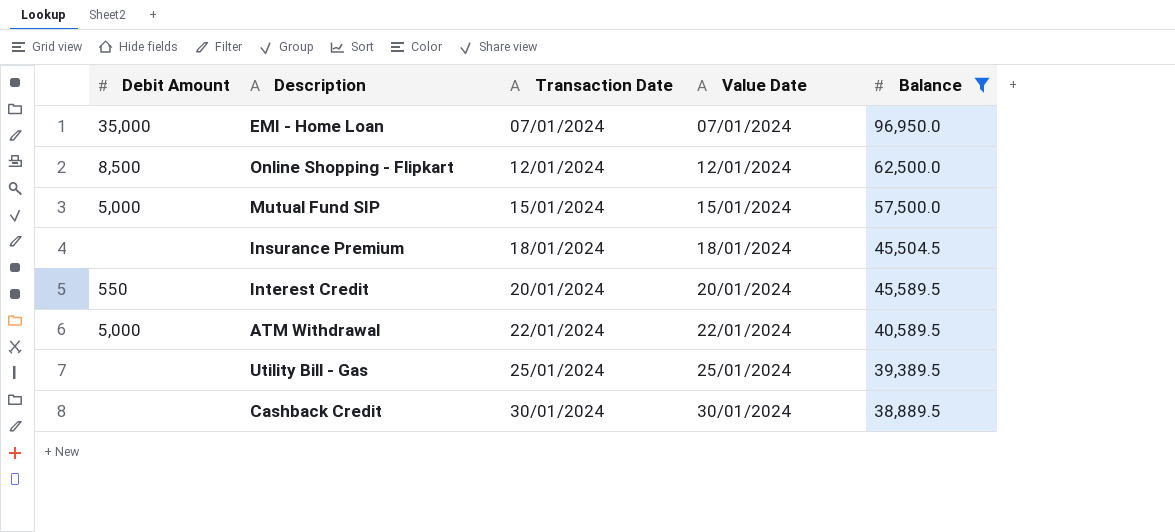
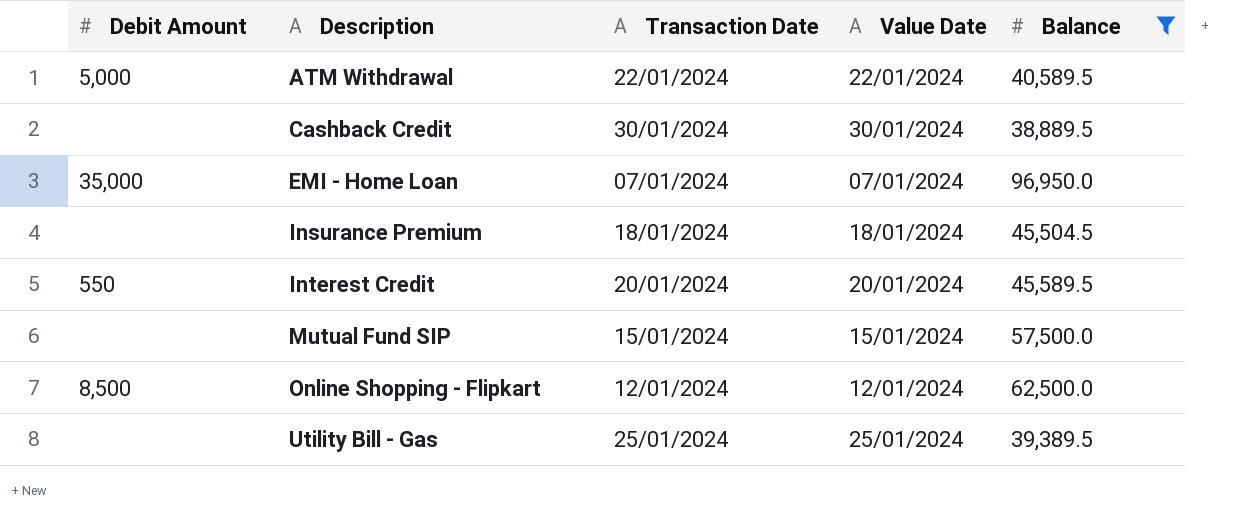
row order: Transaction Date ascending -> Description ascending
Mutual Fund SIP | Debit Amount: 5,000 -> none

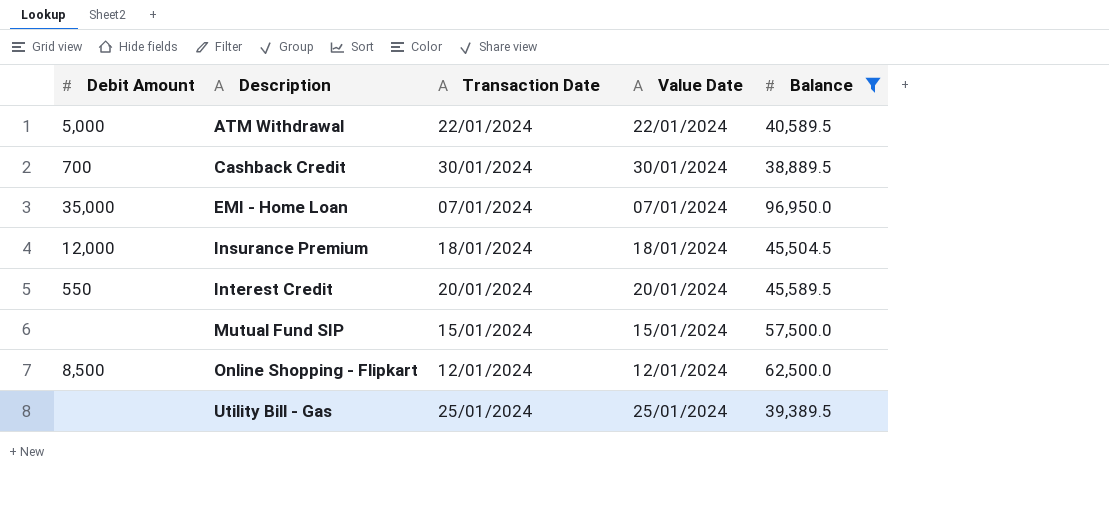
Cashback Credit | Debit Amount: none -> 700
Insurance Premium | Debit Amount: none -> 12,000

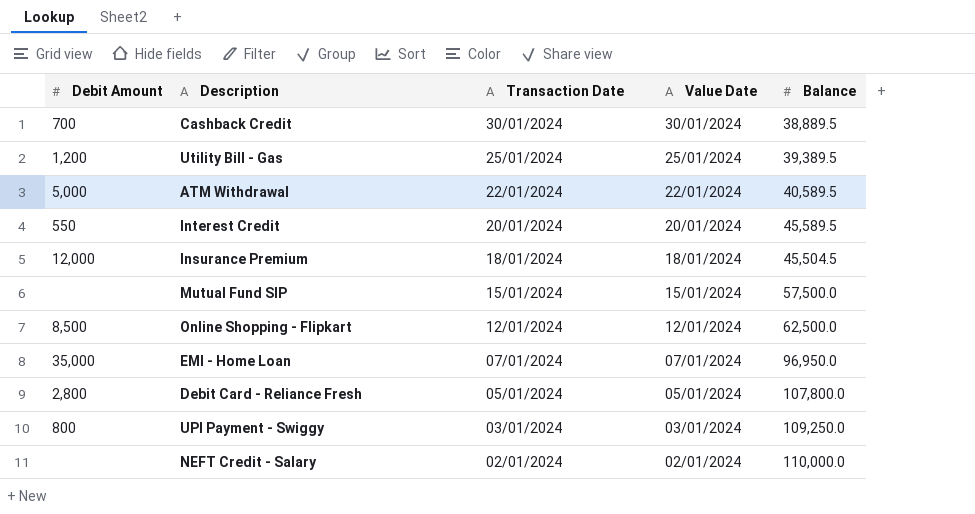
filter: Balance <= 96,950.0 -> none
row order: Description ascending -> Transaction Date descending
Utility Bill - Gas | Debit Amount: none -> 1,200

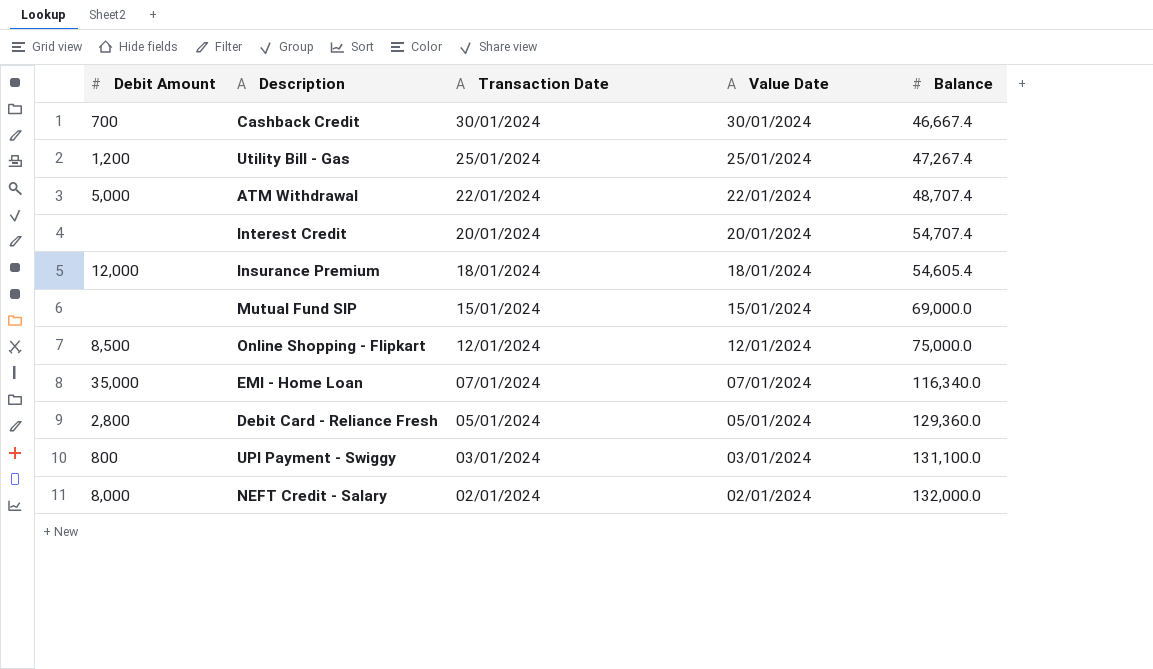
Cashback Credit | Balance: 38,889.5 -> 46,667.4
Utility Bill - Gas | Balance: 39,389.5 -> 47,267.4
ATM Withdrawal | Balance: 40,589.5 -> 48,707.4
Interest Credit | Debit Amount: 550 -> none
Interest Credit | Balance: 45,589.5 -> 54,707.4
Insurance Premium | Balance: 45,504.5 -> 54,605.4
Mutual Fund SIP | Balance: 57,500.0 -> 69,000.0
Online Shopping - Flipkart | Balance: 62,500.0 -> 75,000.0
EMI - Home Loan | Balance: 96,950.0 -> 116,340.0
Debit Card - Reliance Fresh | Balance: 107,800.0 -> 129,360.0
UPI Payment - Swiggy | Balance: 109,250.0 -> 131,100.0
NEFT Credit - Salary | Debit Amount: none -> 8,000
NEFT Credit - Salary | Balance: 110,000.0 -> 132,000.0

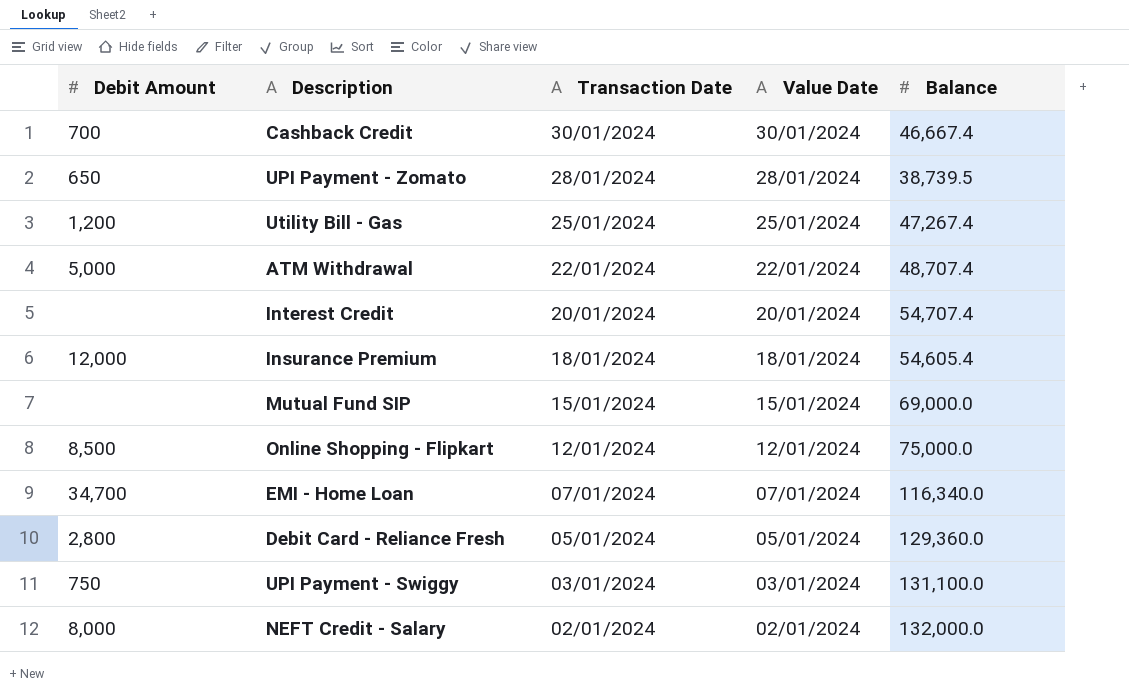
row UPI Payment - Zomato: none -> 650 | 28/01/2024 | 28/01/2024 | 38,739.5
EMI - Home Loan | Debit Amount: 35,000 -> 34,700
UPI Payment - Swiggy | Debit Amount: 800 -> 750

